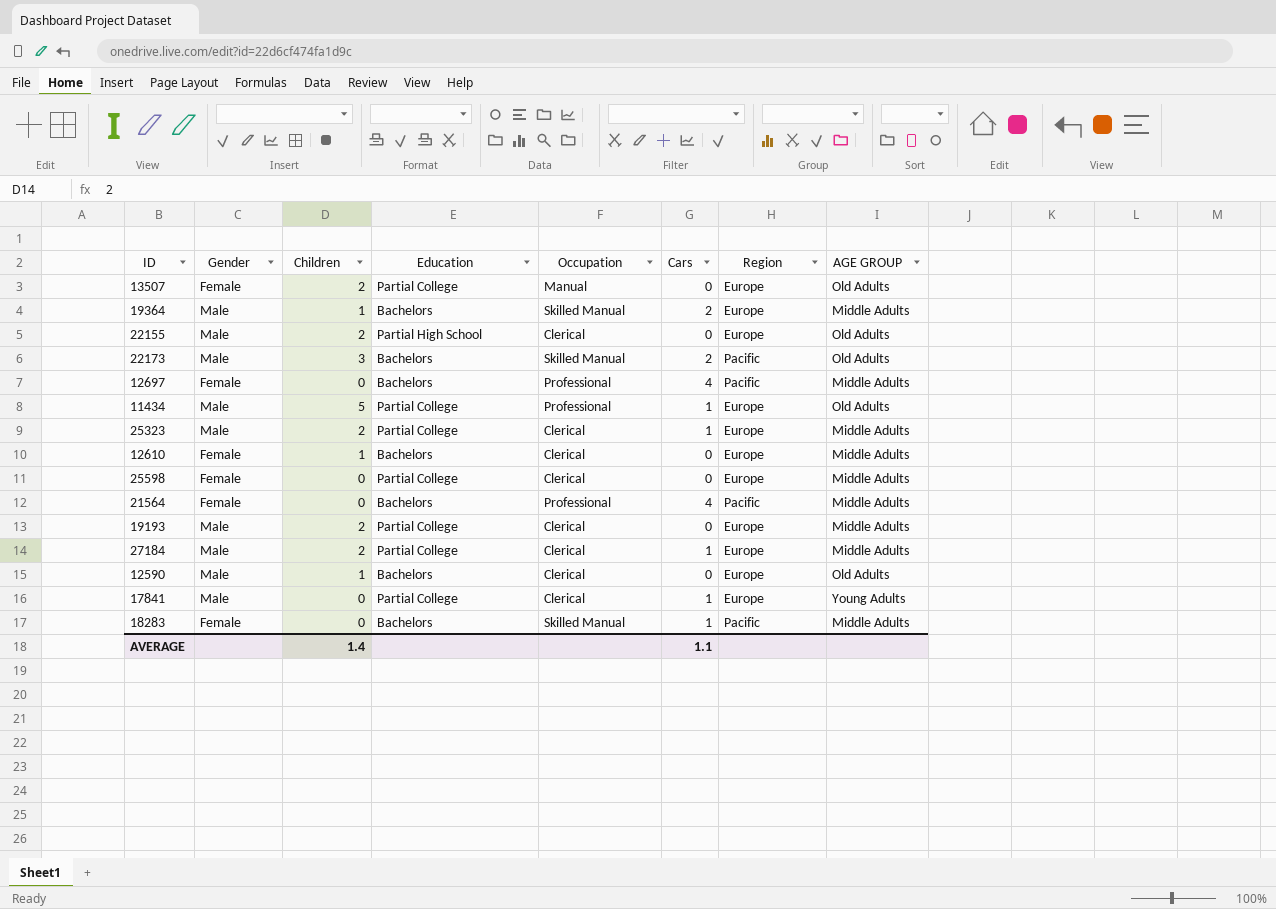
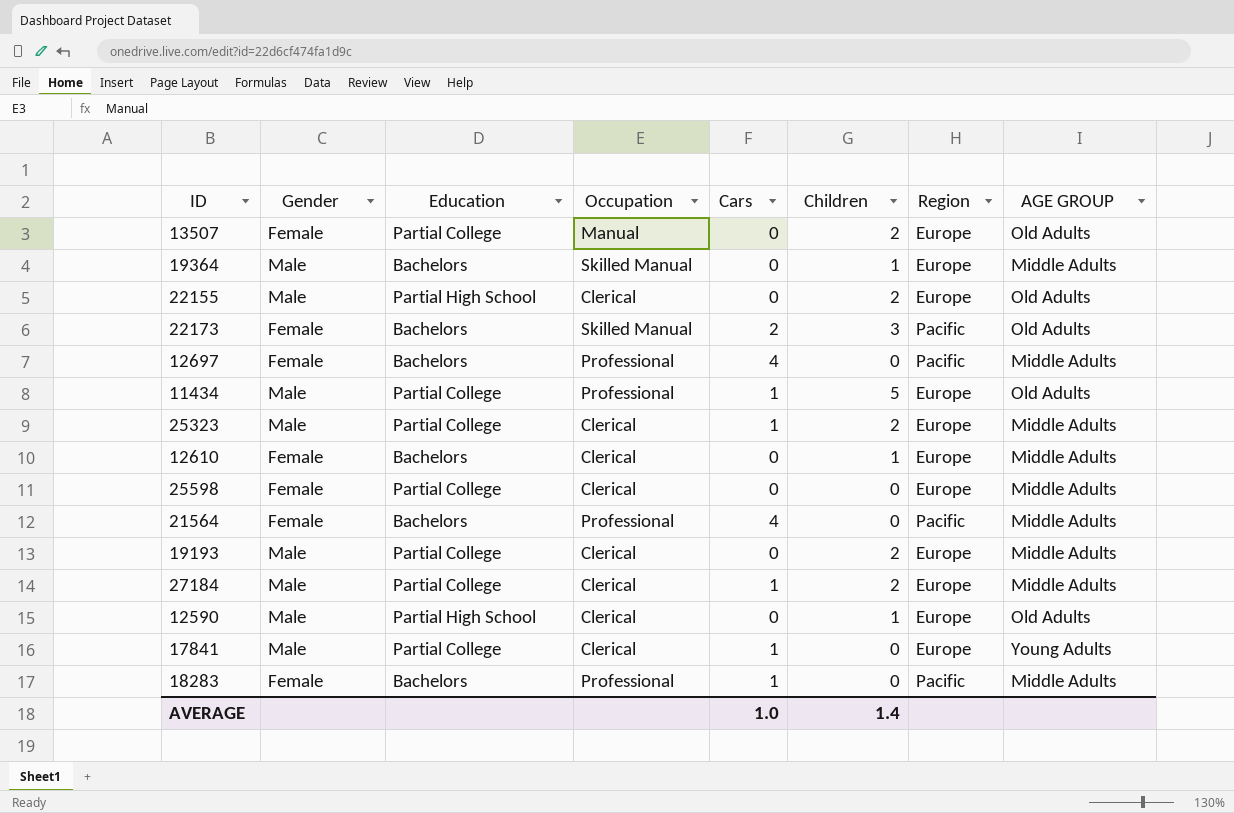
column Children | position: 3 -> 6
19364 | Cars: 2 -> 0
22173 | Gender: Male -> Female
12590 | Education: Bachelors -> Partial High School
18283 | Occupation: Skilled Manual -> Professional
AVERAGE | Cars: 1.1 -> 1.0

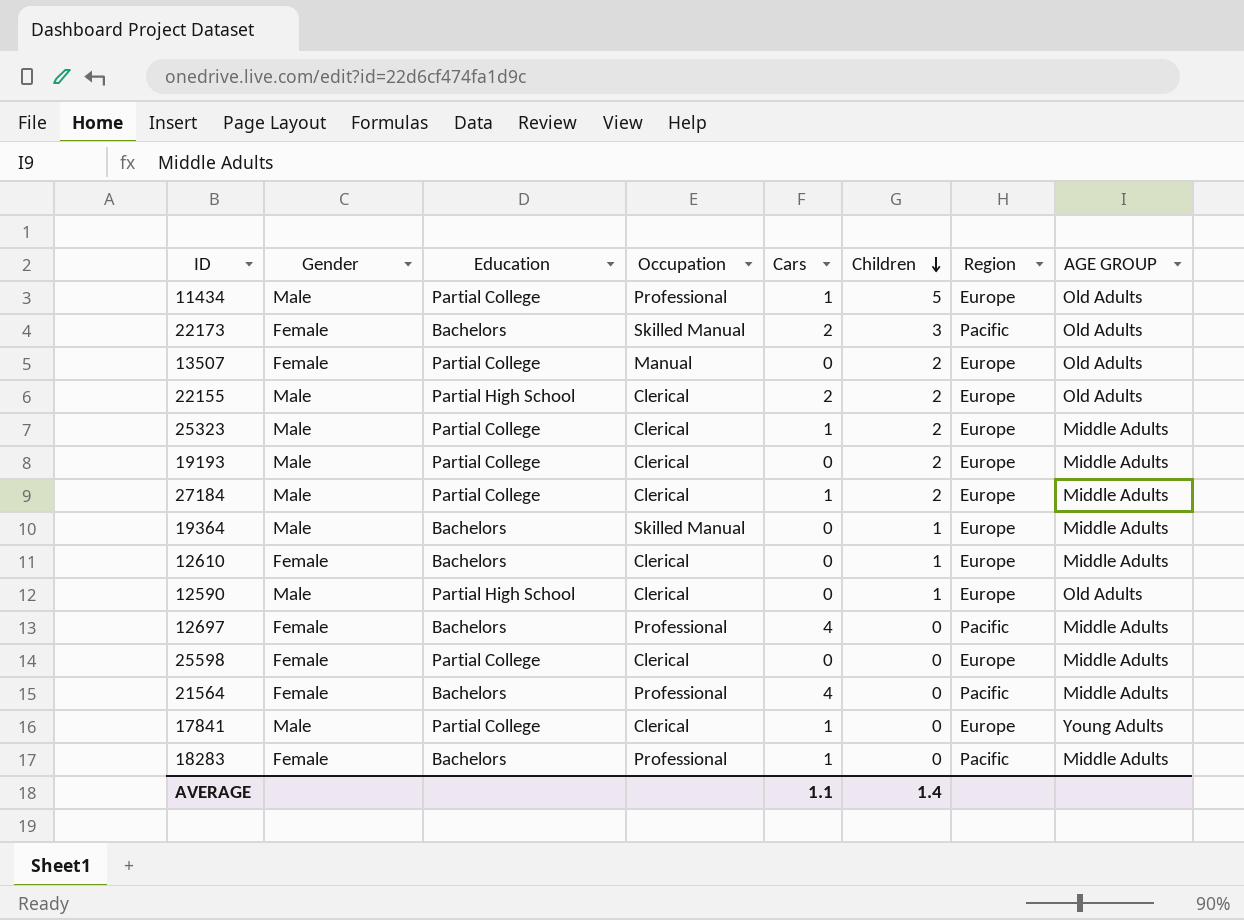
row order: none -> Children descending
22155 | Cars: 0 -> 2
AVERAGE | Cars: 1.0 -> 1.1

